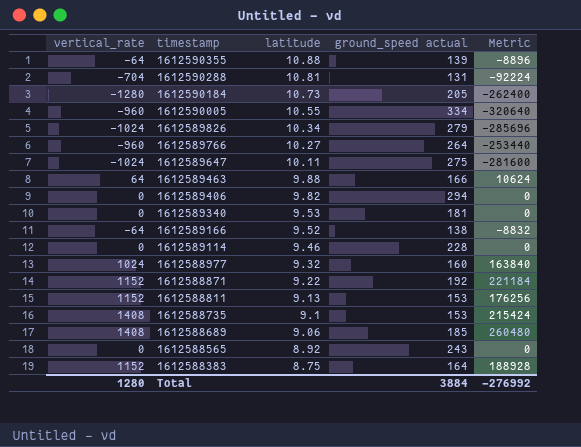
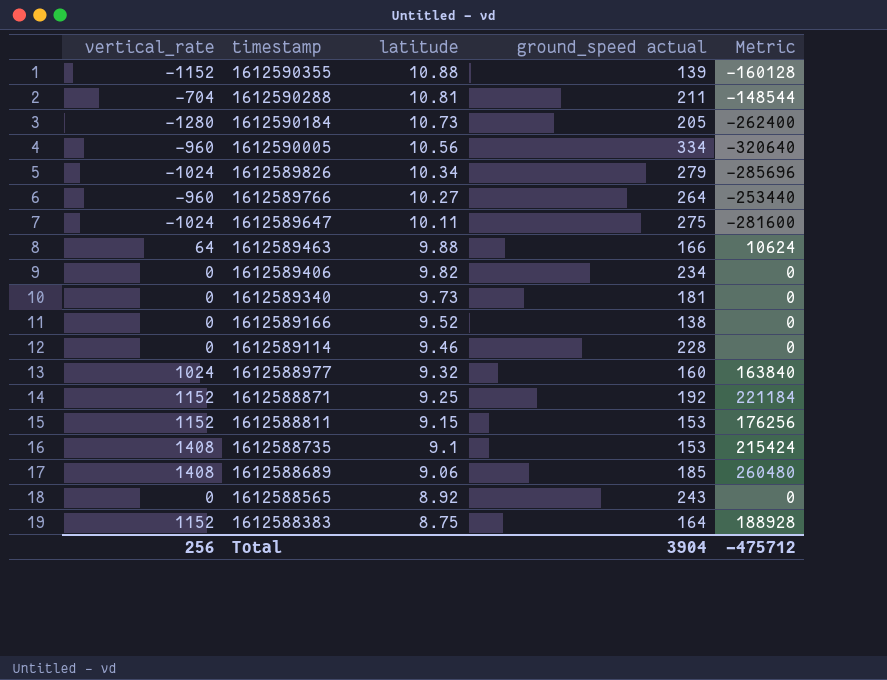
1612590355 | vertical_rate: -64 -> -1152
1612590355 | Metric: -8896 -> -160128
1612590288 | ground_speed actual: 131 -> 211
1612590288 | Metric: -92224 -> -148544
1612590005 | latitude: 10.55 -> 10.56
1612589406 | ground_speed actual: 294 -> 234
1612589340 | latitude: 9.53 -> 9.73
1612589166 | vertical_rate: -64 -> 0
1612589166 | Metric: -8832 -> 0
1612588871 | latitude: 9.22 -> 9.25
1612588811 | latitude: 9.13 -> 9.15
Total | vertical_rate: 1280 -> 256
Total | ground_speed actual: 3884 -> 3904
Total | Metric: -276992 -> -475712

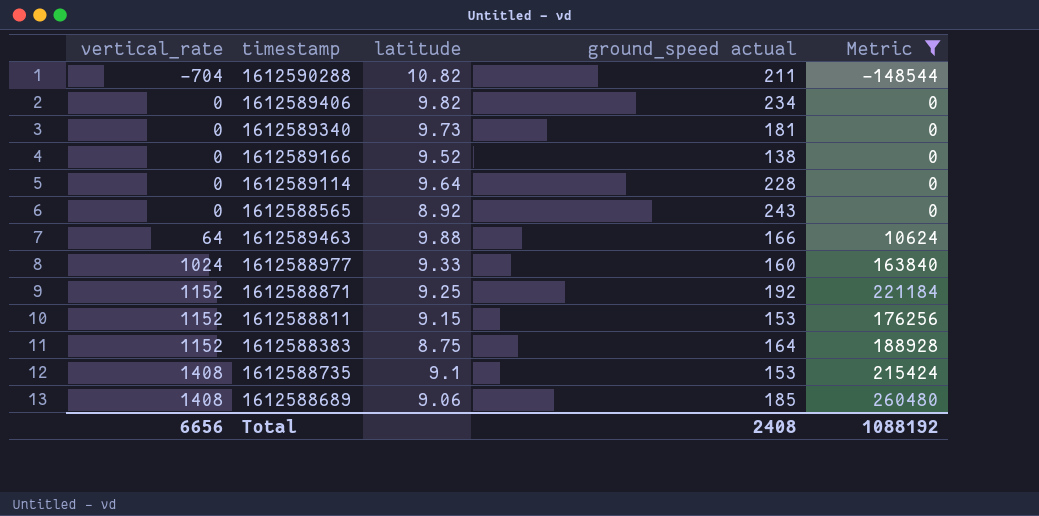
filter: none -> Metric >= -148544
row order: timestamp descending -> vertical_rate ascending
1612590288 | latitude: 10.81 -> 10.82
1612589114 | latitude: 9.46 -> 9.64
1612588977 | latitude: 9.32 -> 9.33
Total | vertical_rate: 256 -> 6656
Total | ground_speed actual: 3904 -> 2408
Total | Metric: -475712 -> 1088192

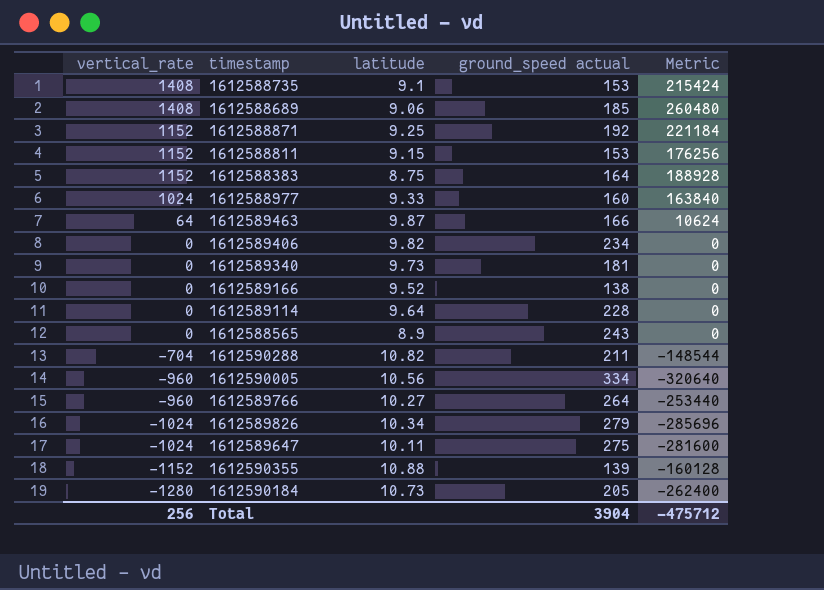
filter: Metric >= -148544 -> none
row order: vertical_rate ascending -> vertical_rate descending
1612589463 | latitude: 9.88 -> 9.87
1612588565 | latitude: 8.92 -> 8.9
Total | vertical_rate: 6656 -> 256
Total | ground_speed actual: 2408 -> 3904
Total | Metric: 1088192 -> -475712

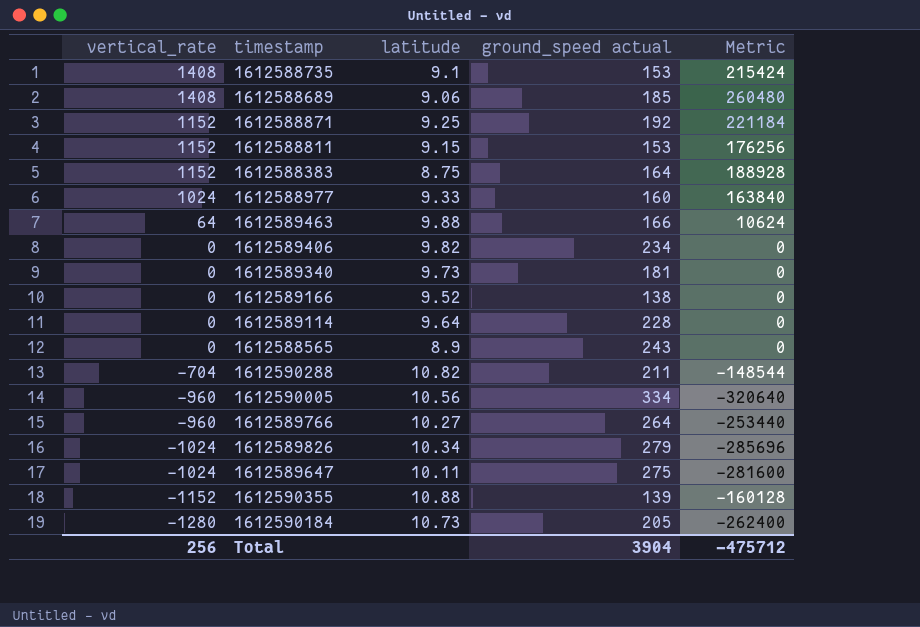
1612589463 | latitude: 9.87 -> 9.88

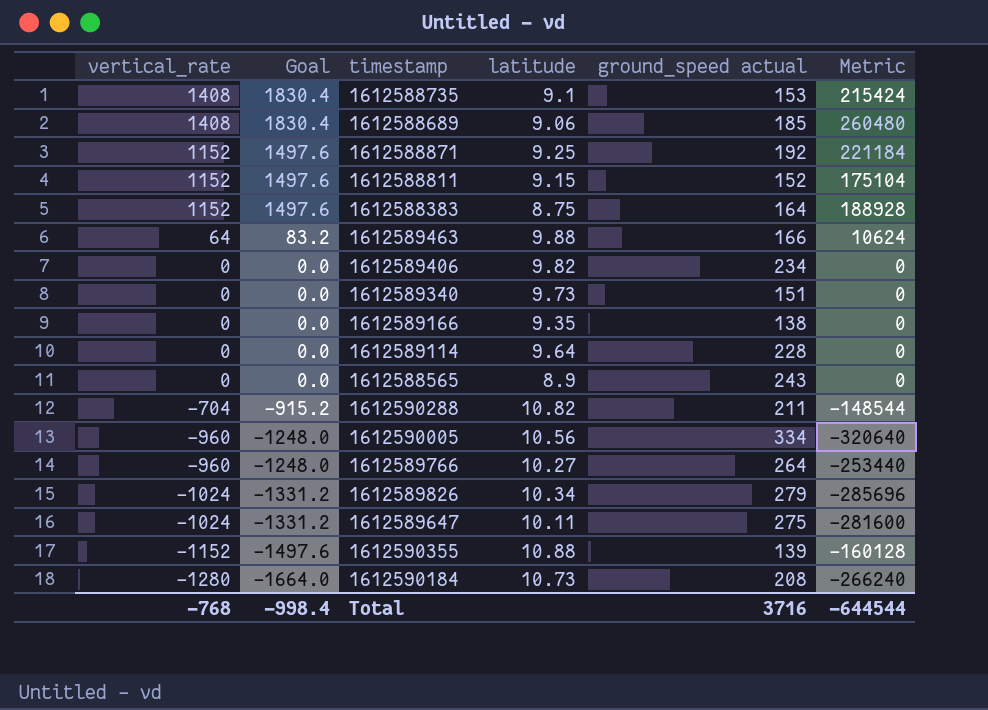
column Goal | formula: none -> [vertical_rate] * 1.3
row 1612588977: 1024 | 9.33 | 160 | 163840 -> none
1612588811 | ground_speed actual: 153 -> 152
1612588811 | Metric: 176256 -> 175104
1612589340 | ground_speed actual: 181 -> 151
1612589166 | latitude: 9.52 -> 9.35
1612590184 | ground_speed actual: 205 -> 208
1612590184 | Metric: -262400 -> -266240
Total | vertical_rate: 256 -> -768
Total | ground_speed actual: 3904 -> 3716
Total | Metric: -475712 -> -644544

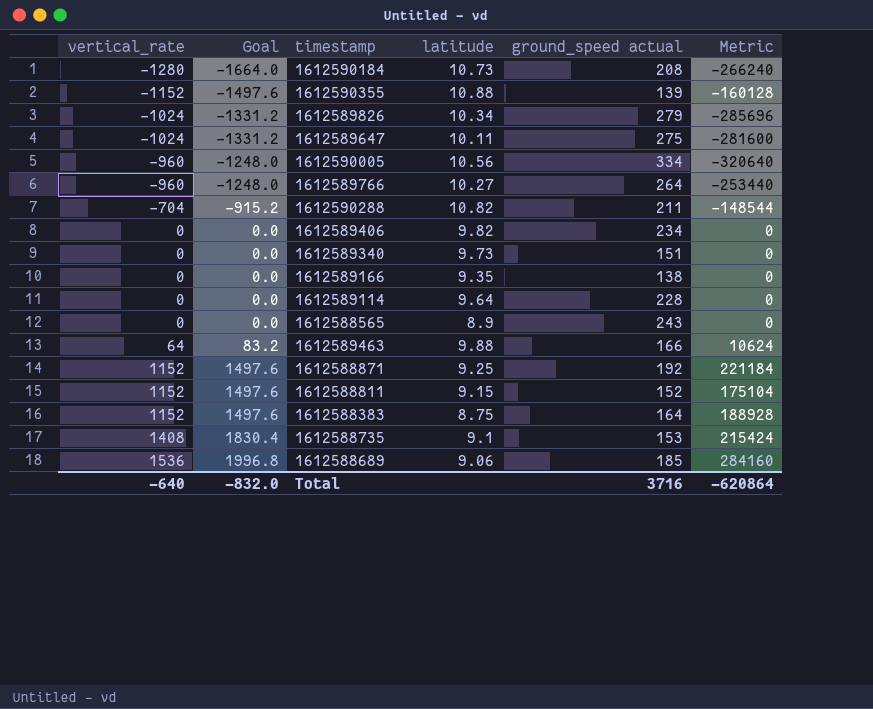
row order: vertical_rate descending -> vertical_rate ascending
1612588689 | vertical_rate: 1408 -> 1536
1612588689 | Goal: 1830.4 -> 1996.8
1612588689 | Metric: 260480 -> 284160
Total | vertical_rate: -768 -> -640
Total | Goal: -998.4 -> -832.0
Total | Metric: -644544 -> -620864

